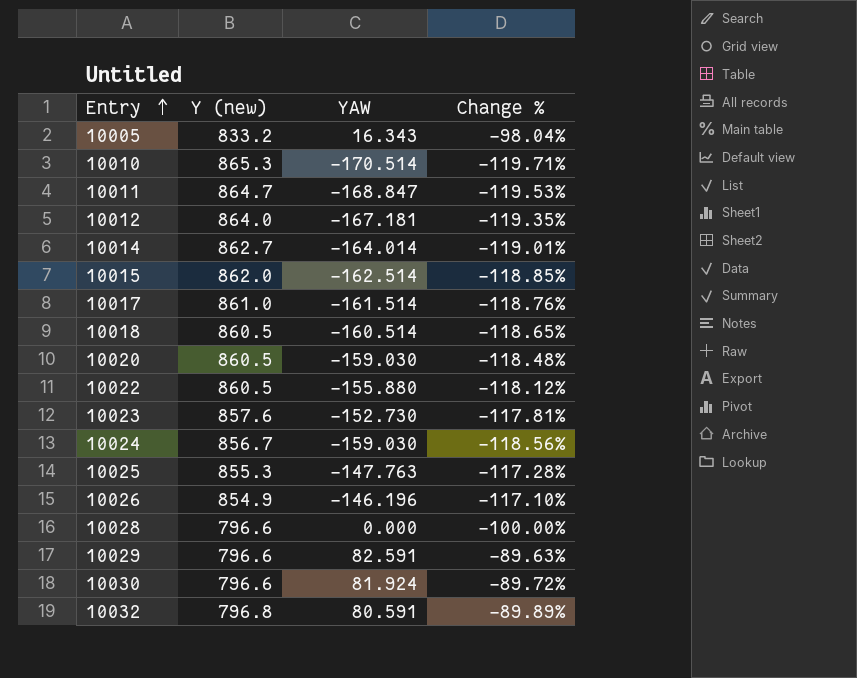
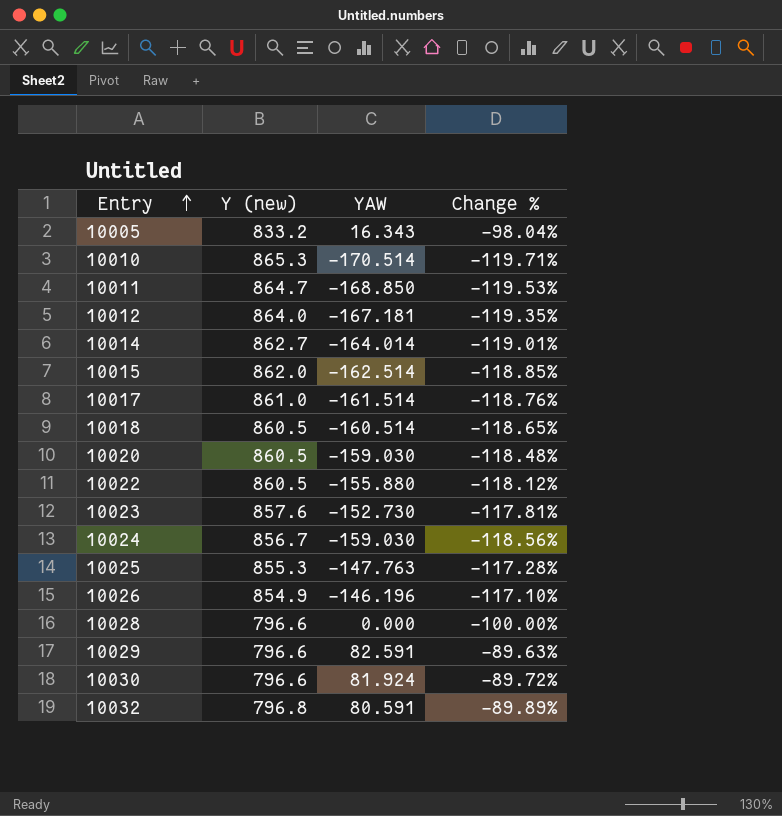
10011 | YAW: -168.847 -> -168.850

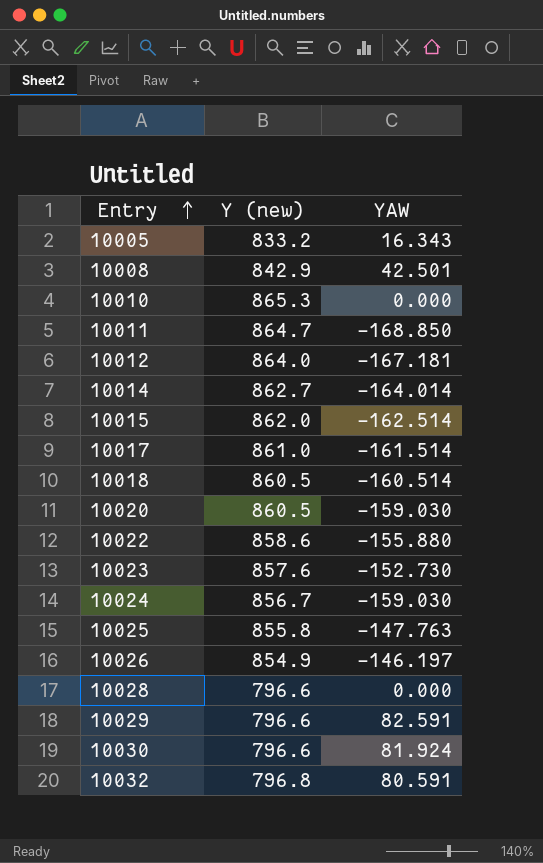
column Change % | formula: ([YAW] - [Y (new)]) / [Y (new)] -> none
row 10008: none -> 842.9 | 42.501
10010 | YAW: -170.514 -> 0.000
10022 | Y (new): 860.5 -> 858.6
10025 | Y (new): 855.3 -> 855.8
10026 | YAW: -146.196 -> -146.197

